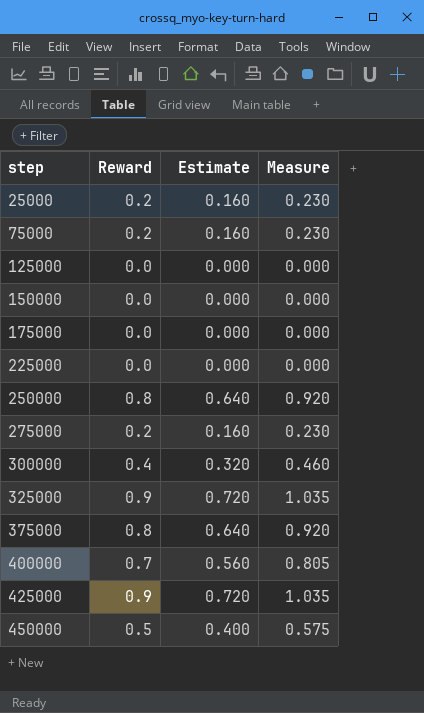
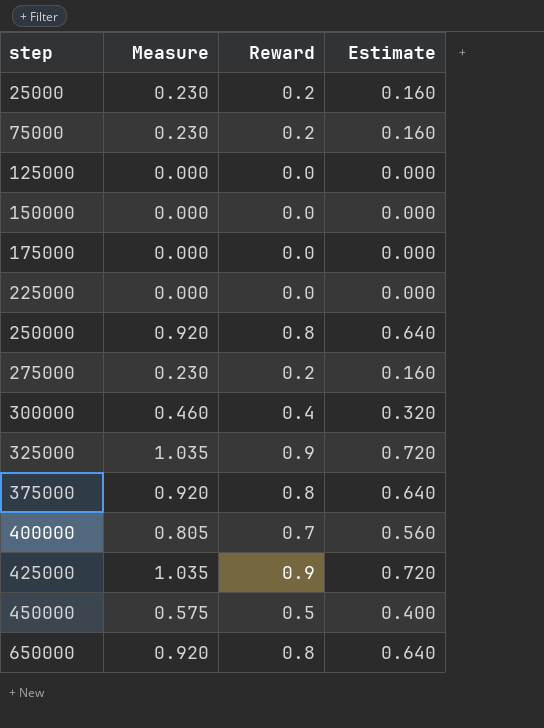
column Measure | position: 4 -> 2
row 650000: none -> 0.920 | 0.8 | 0.640

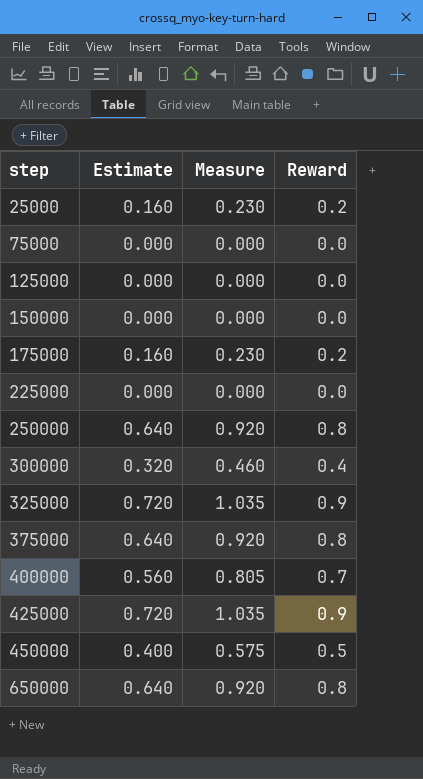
column Estimate | position: 4 -> 2
row 275000: 0.230 | 0.2 | 0.160 -> none
75000 | Estimate: 0.160 -> 0.000
75000 | Measure: 0.230 -> 0.000
75000 | Reward: 0.2 -> 0.0
175000 | Estimate: 0.000 -> 0.160
175000 | Measure: 0.000 -> 0.230
175000 | Reward: 0.0 -> 0.2

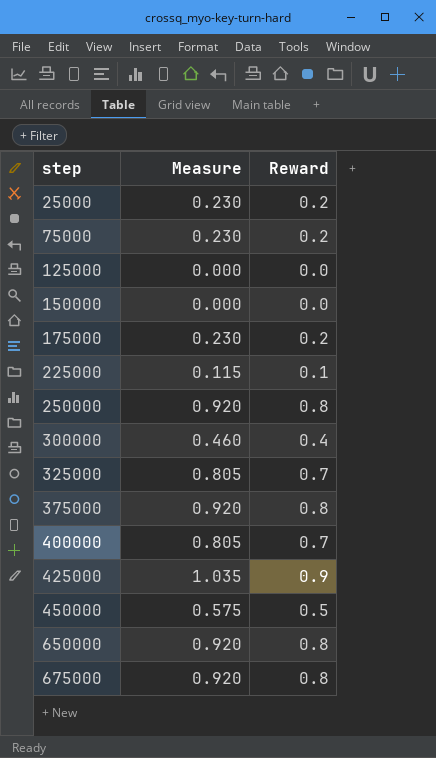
column Estimate | formula: [Reward] * 0.8 -> none
75000 | Measure: 0.000 -> 0.230
75000 | Reward: 0.0 -> 0.2
225000 | Measure: 0.000 -> 0.115
225000 | Reward: 0.0 -> 0.1
325000 | Measure: 1.035 -> 0.805
325000 | Reward: 0.9 -> 0.7
row 675000: none -> 0.920 | 0.8

